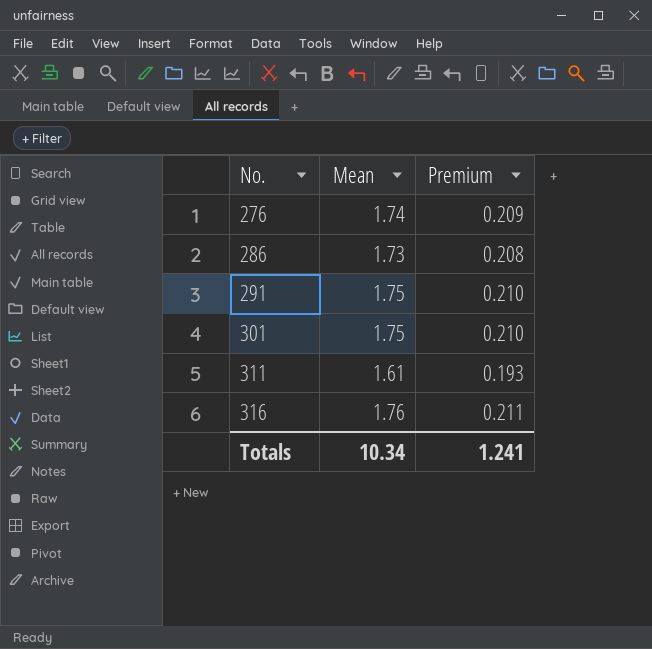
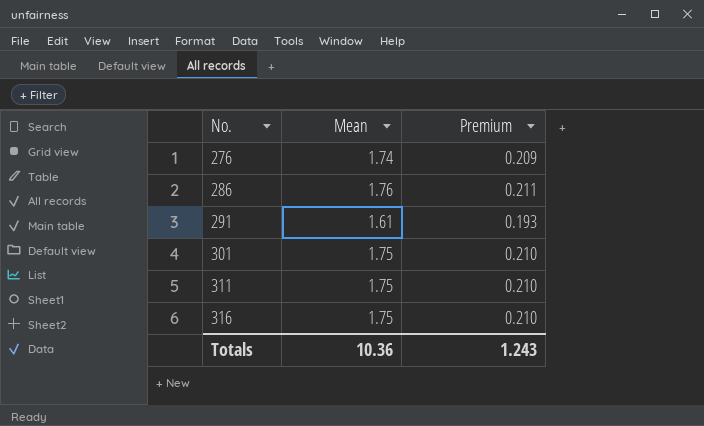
286 | Mean: 1.73 -> 1.76
286 | Premium: 0.208 -> 0.211
291 | Mean: 1.75 -> 1.61
291 | Premium: 0.210 -> 0.193
311 | Mean: 1.61 -> 1.75
311 | Premium: 0.193 -> 0.210
316 | Mean: 1.76 -> 1.75
316 | Premium: 0.211 -> 0.210
Totals | Mean: 10.34 -> 10.36
Totals | Premium: 1.241 -> 1.243

